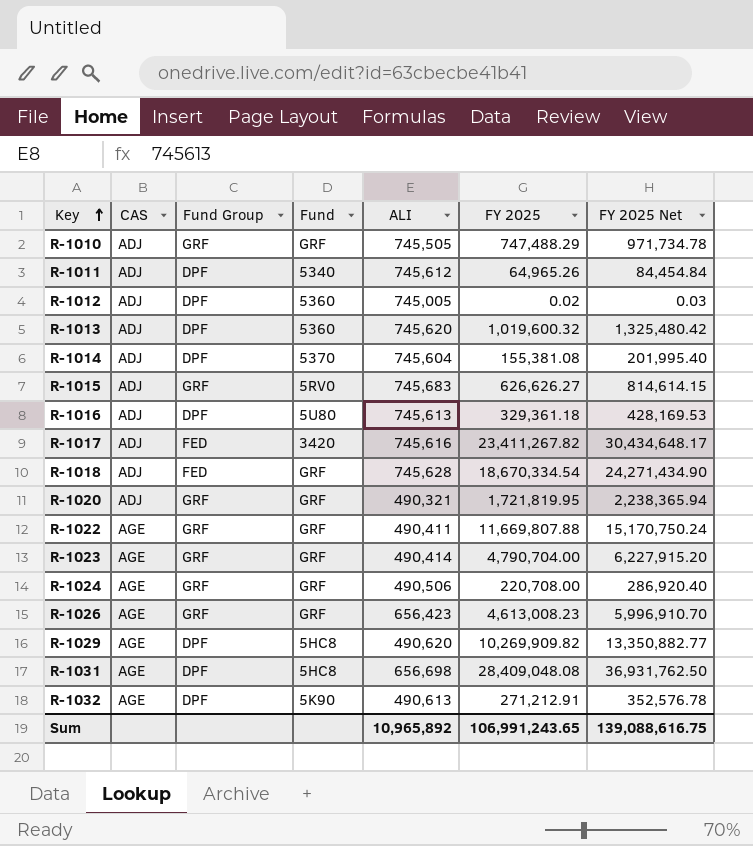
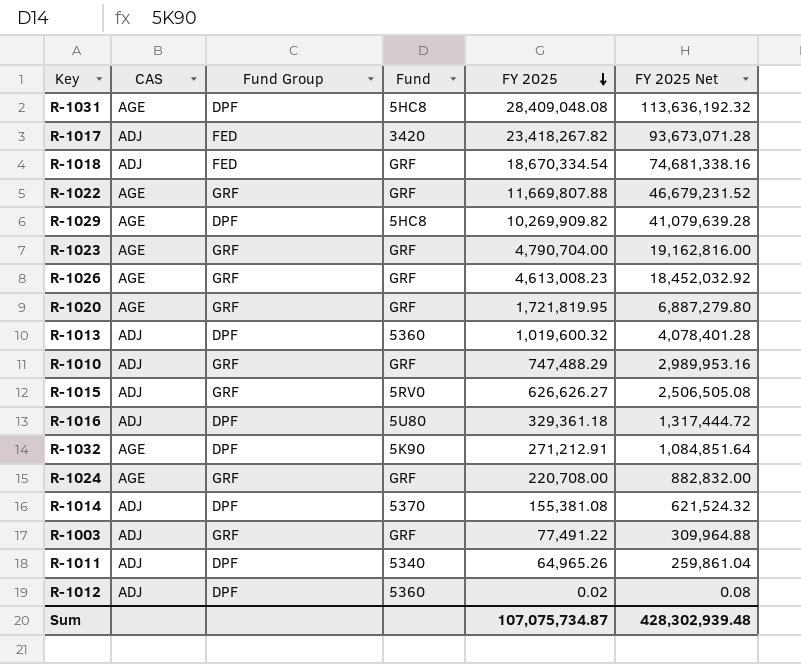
row order: Key ascending -> FY 2025 descending
column ALI | position: 5 -> none
column FY 2025 Net | formula: [FY 2025] * 1.3 -> [FY 2025] * 4
R-1017 | FY 2025: 23,411,267.82 -> 23,418,267.82
R-1020 | CAS: ADJ -> AGE
row R-1003: none -> ADJ | GRF | GRF | 77,491.22 | 309,964.88
Sum | FY 2025: 106,991,243.65 -> 107,075,734.87
Sum | FY 2025 Net: 139,088,616.75 -> 428,302,939.48

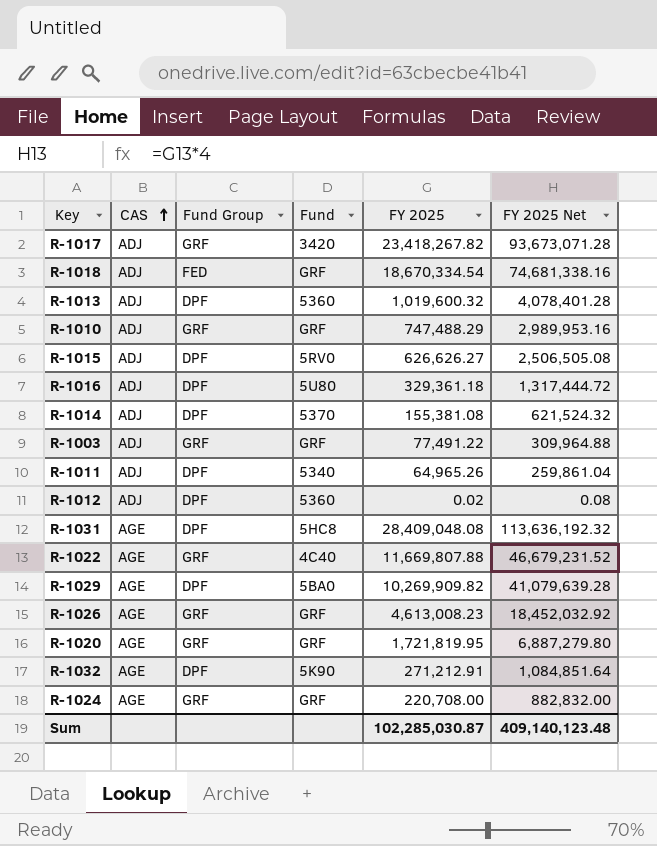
row order: FY 2025 descending -> CAS ascending
row R-1023: AGE | GRF | GRF | 4,790,704.00 | 19,162,816.00 -> none
R-1017 | Fund Group: FED -> GRF
R-1015 | Fund Group: GRF -> DPF
R-1022 | Fund: GRF -> 4C40
R-1029 | Fund: 5HC8 -> 5BA0
Sum | FY 2025: 107,075,734.87 -> 102,285,030.87
Sum | FY 2025 Net: 428,302,939.48 -> 409,140,123.48

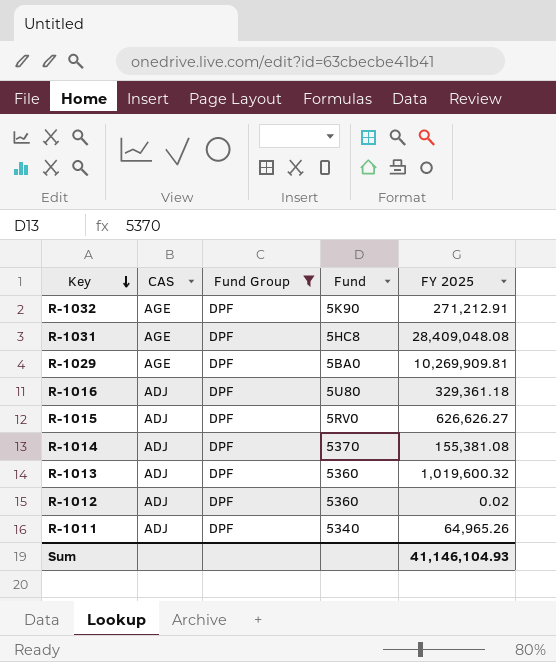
filter: none -> Fund Group = DPF
row order: CAS ascending -> Key descending
column FY 2025 Net | formula: [FY 2025] * 4 -> none
R-1029 | FY 2025: 10,269,909.82 -> 10,269,909.81
Sum | FY 2025: 102,285,030.87 -> 41,146,104.93

